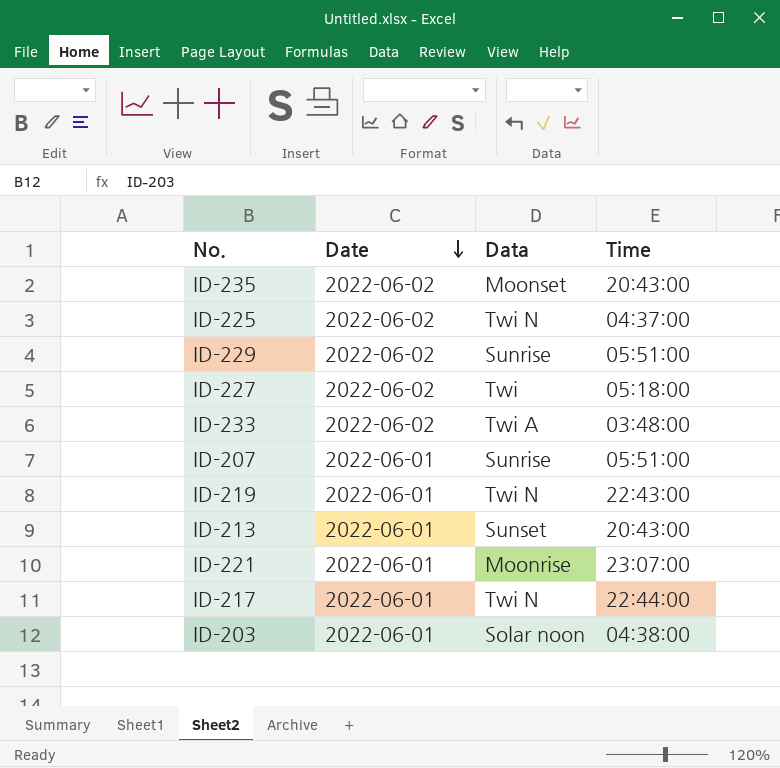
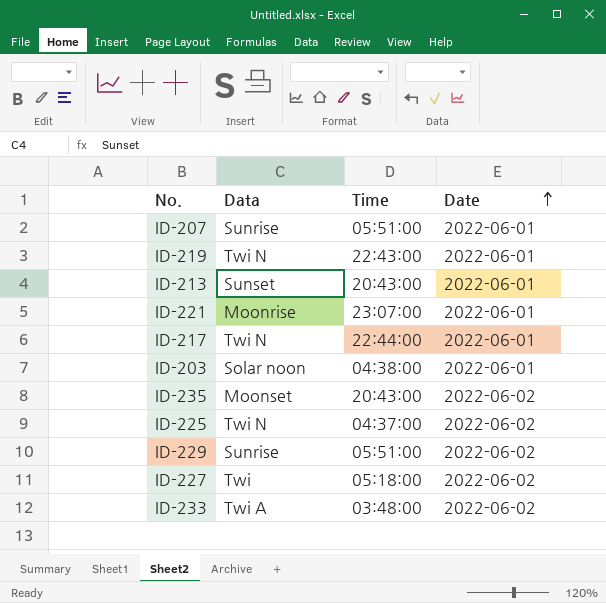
row order: Date descending -> Date ascending
column Date | position: 2 -> 4

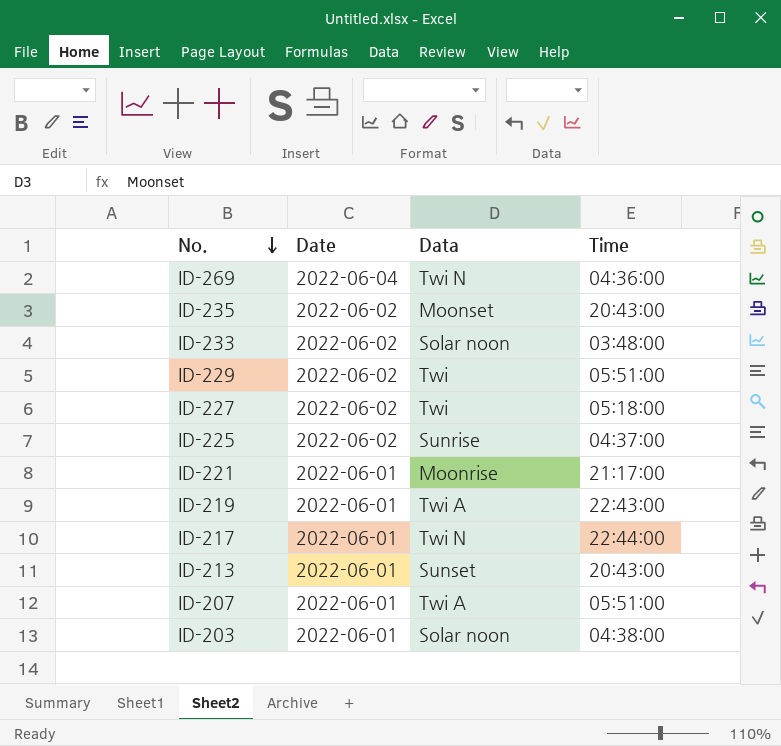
row order: Date ascending -> No. descending
column Date | position: 4 -> 2
row ID-269: none -> 2022-06-04 | Twi N | 04:36:00
ID-233 | Data: Twi A -> Solar noon
ID-229 | Data: Sunrise -> Twi
ID-225 | Data: Twi N -> Sunrise
ID-221 | Time: 23:07:00 -> 21:17:00
ID-219 | Data: Twi N -> Twi A
ID-207 | Data: Sunrise -> Twi A

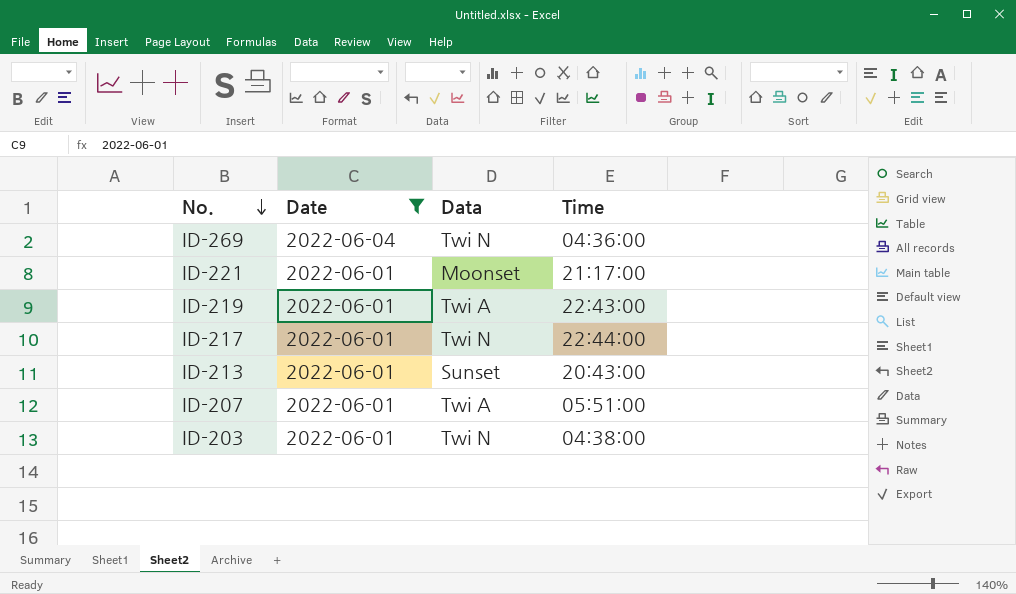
filter: none -> Date != 2022-06-02
ID-221 | Data: Moonrise -> Moonset
ID-203 | Data: Solar noon -> Twi N

